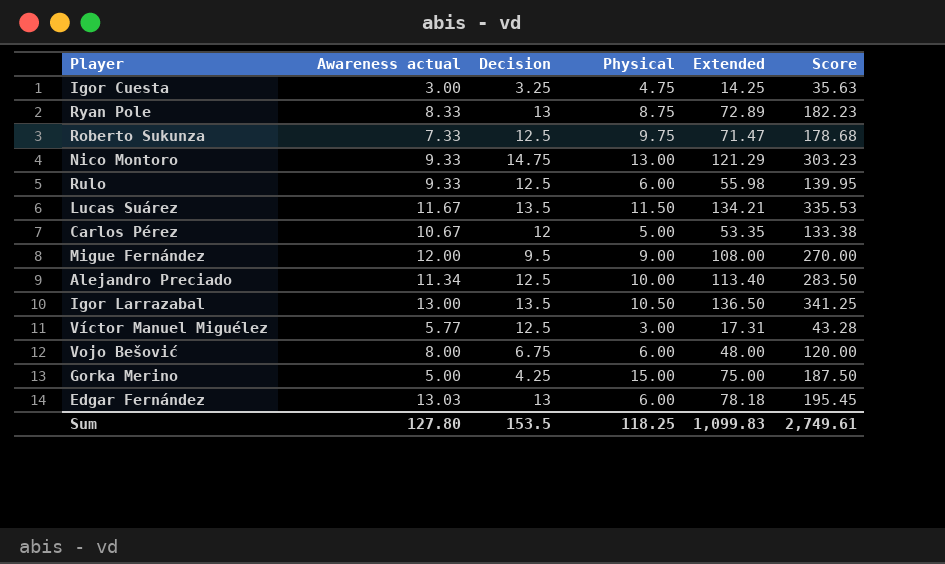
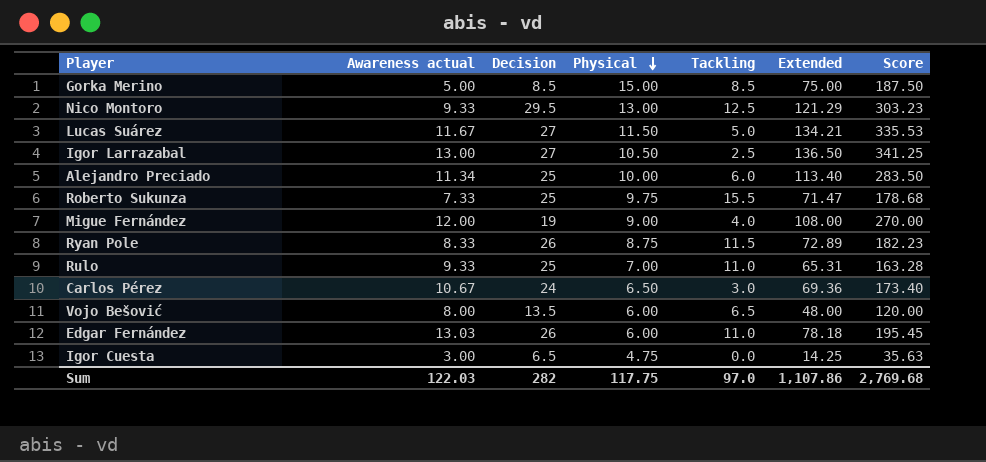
row order: none -> Physical descending
column Tackling | position: none -> 5
row Víctor Manuel Miguélez: 5.77 | 12.5 | 3.00 | 17.31 | 43.28 -> none
Gorka Merino | Decision: 4.25 -> 8.5
Nico Montoro | Decision: 14.75 -> 29.5
Lucas Suárez | Decision: 13.5 -> 27
Igor Larrazabal | Decision: 13.5 -> 27
Alejandro Preciado | Decision: 12.5 -> 25
Roberto Sukunza | Decision: 12.5 -> 25
Migue Fernández | Decision: 9.5 -> 19
Ryan Pole | Decision: 13 -> 26
Rulo | Decision: 12.5 -> 25
Rulo | Physical: 6.00 -> 7.00
Rulo | Extended: 55.98 -> 65.31
Rulo | Score: 139.95 -> 163.28
Carlos Pérez | Decision: 12 -> 24
Carlos Pérez | Physical: 5.00 -> 6.50
Carlos Pérez | Extended: 53.35 -> 69.36
Carlos Pérez | Score: 133.38 -> 173.40
Vojo Bešović | Decision: 6.75 -> 13.5
Edgar Fernández | Decision: 13 -> 26
Igor Cuesta | Decision: 3.25 -> 6.5
Sum | Awareness actual: 127.80 -> 122.03
Sum | Decision: 153.5 -> 282
Sum | Physical: 118.25 -> 117.75
Sum | Extended: 1,099.83 -> 1,107.86
Sum | Score: 2,749.61 -> 2,769.68

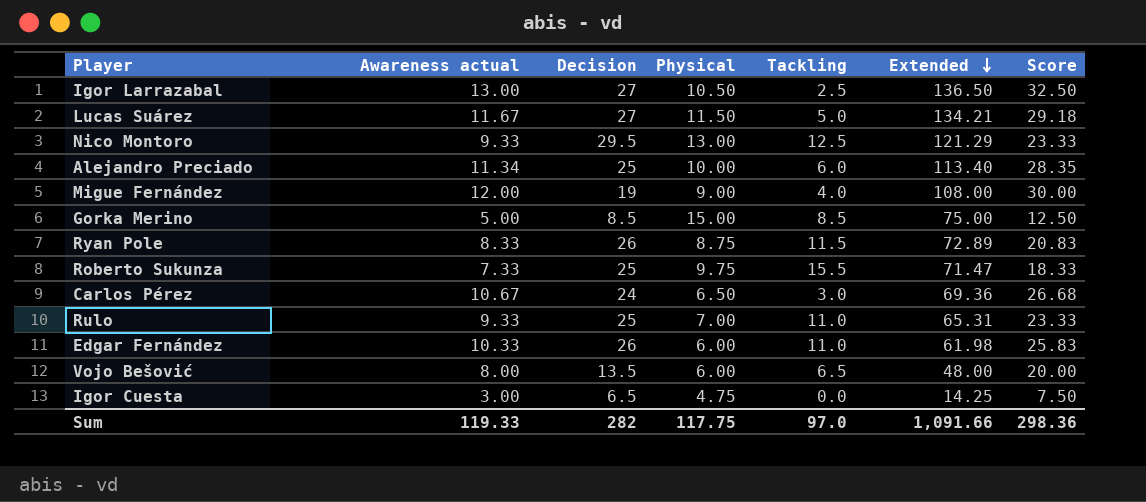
row order: Physical descending -> Extended descending
column Score | formula: [Extended] * 2.5 -> [Awareness actual] * 2.5
Edgar Fernández | Awareness actual: 13.03 -> 10.33
Edgar Fernández | Extended: 78.18 -> 61.98
Sum | Awareness actual: 122.03 -> 119.33
Sum | Extended: 1,107.86 -> 1,091.66
Sum | Score: 2,769.68 -> 298.36

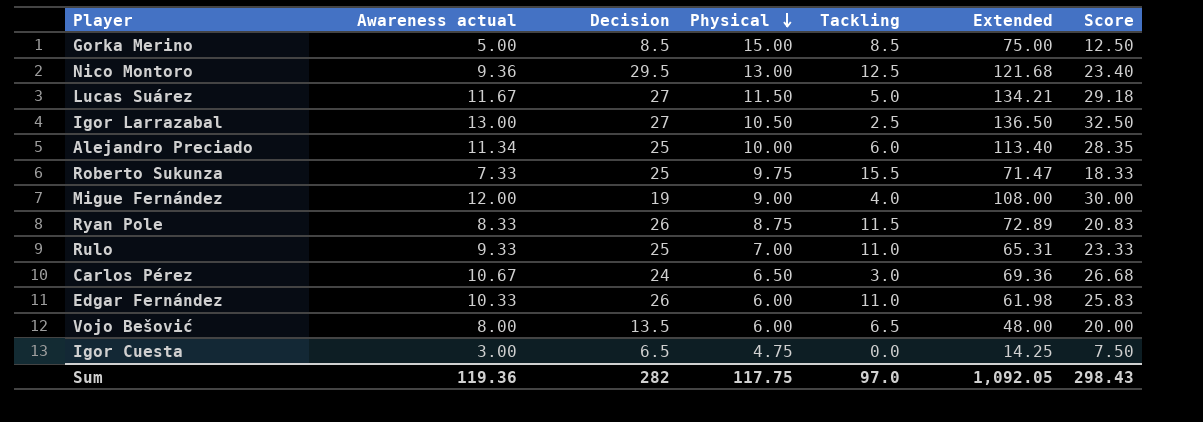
row order: Extended descending -> Physical descending
Nico Montoro | Awareness actual: 9.33 -> 9.36
Nico Montoro | Extended: 121.29 -> 121.68
Nico Montoro | Score: 23.33 -> 23.40
Sum | Awareness actual: 119.33 -> 119.36
Sum | Extended: 1,091.66 -> 1,092.05
Sum | Score: 298.36 -> 298.43

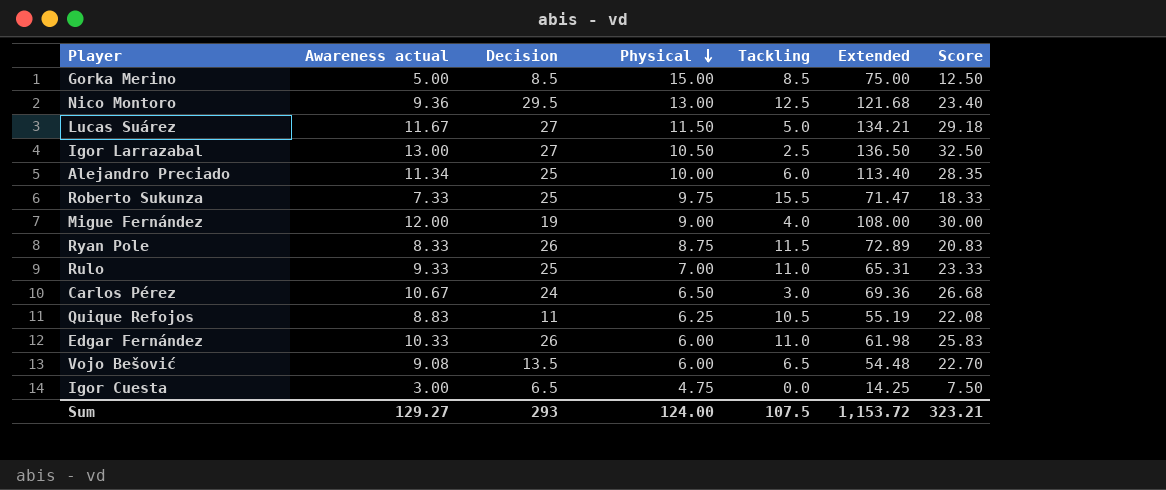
row Quique Refojos: none -> 8.83 | 11 | 6.25 | 10.5 | 55.19 | 22.08
Vojo Bešović | Awareness actual: 8.00 -> 9.08
Vojo Bešović | Extended: 48.00 -> 54.48
Vojo Bešović | Score: 20.00 -> 22.70
Sum | Awareness actual: 119.36 -> 129.27
Sum | Decision: 282 -> 293
Sum | Physical: 117.75 -> 124.00
Sum | Tackling: 97.0 -> 107.5
Sum | Extended: 1,092.05 -> 1,153.72
Sum | Score: 298.43 -> 323.21

